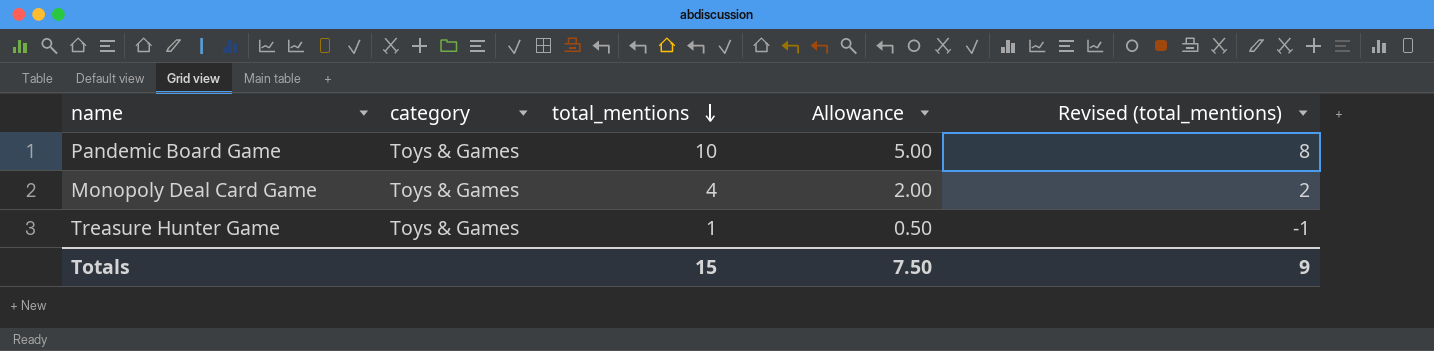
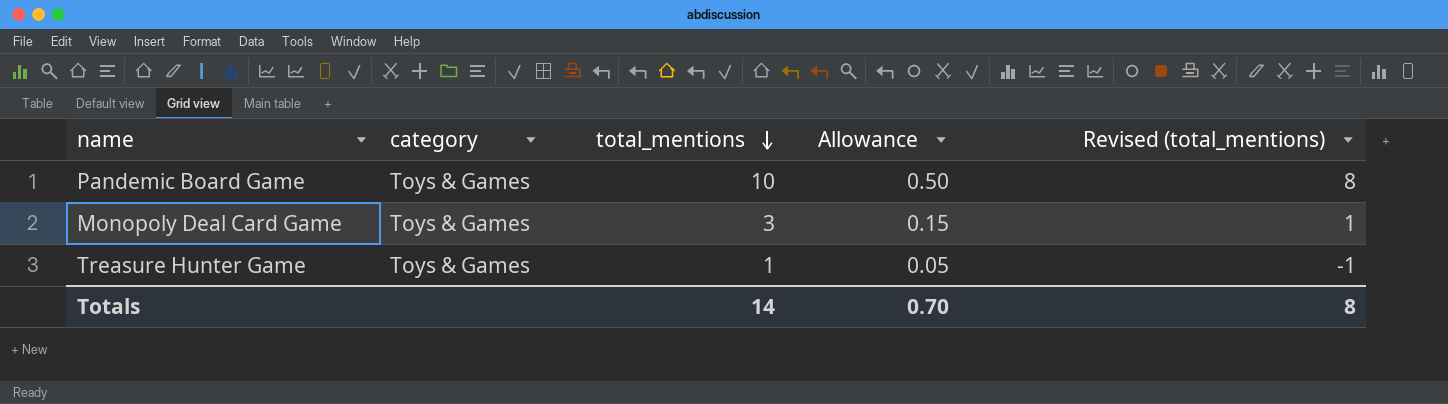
column Allowance | formula: [total_mentions] * 0.5 -> [total_mentions] * 0.05
Monopoly Deal Card Game | total_mentions: 4 -> 3
Monopoly Deal Card Game | Revised (total_mentions): 2 -> 1
Totals | total_mentions: 15 -> 14
Totals | Allowance: 7.50 -> 0.70
Totals | Revised (total_mentions): 9 -> 8

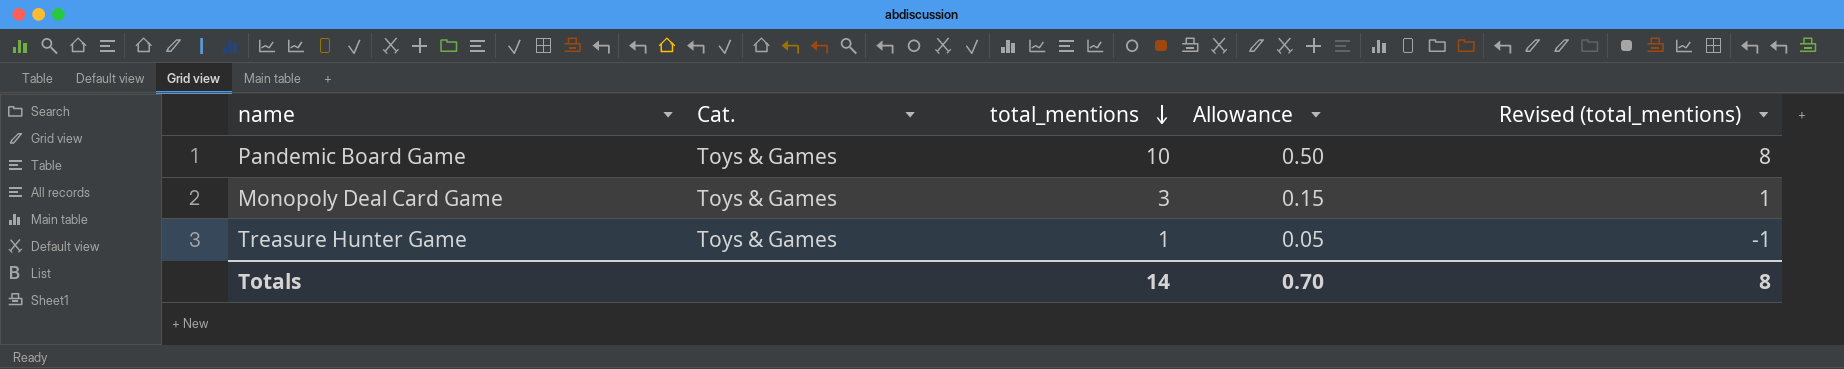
column name: category -> Cat.

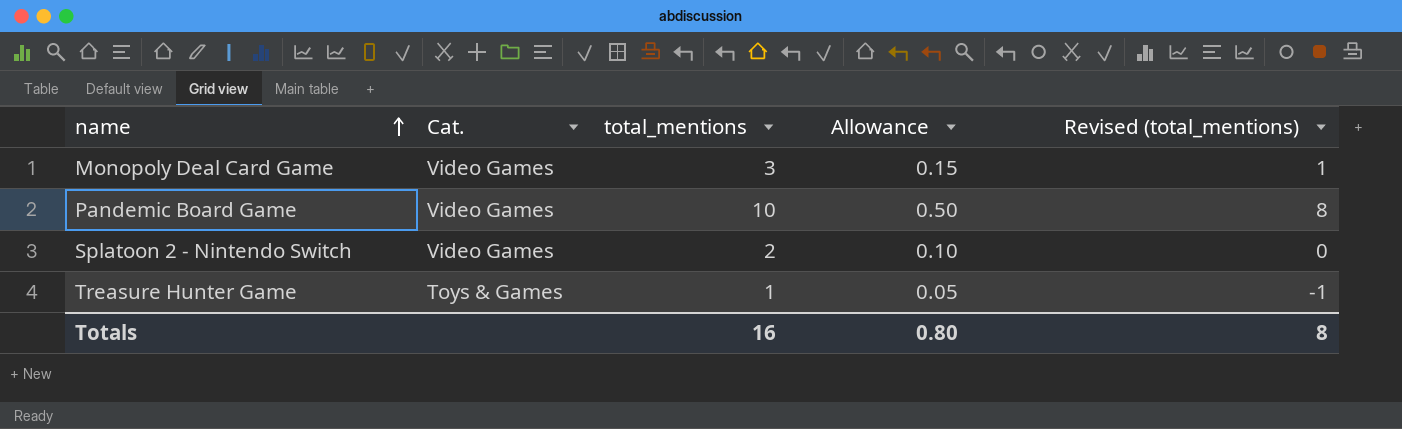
row order: total_mentions descending -> name ascending
Monopoly Deal Card Game | Cat.: Toys & Games -> Video Games
Pandemic Board Game | Cat.: Toys & Games -> Video Games
row Splatoon 2 - Nintendo Switch: none -> Video Games | 2 | 0.10 | 0
Totals | total_mentions: 14 -> 16
Totals | Allowance: 0.70 -> 0.80

